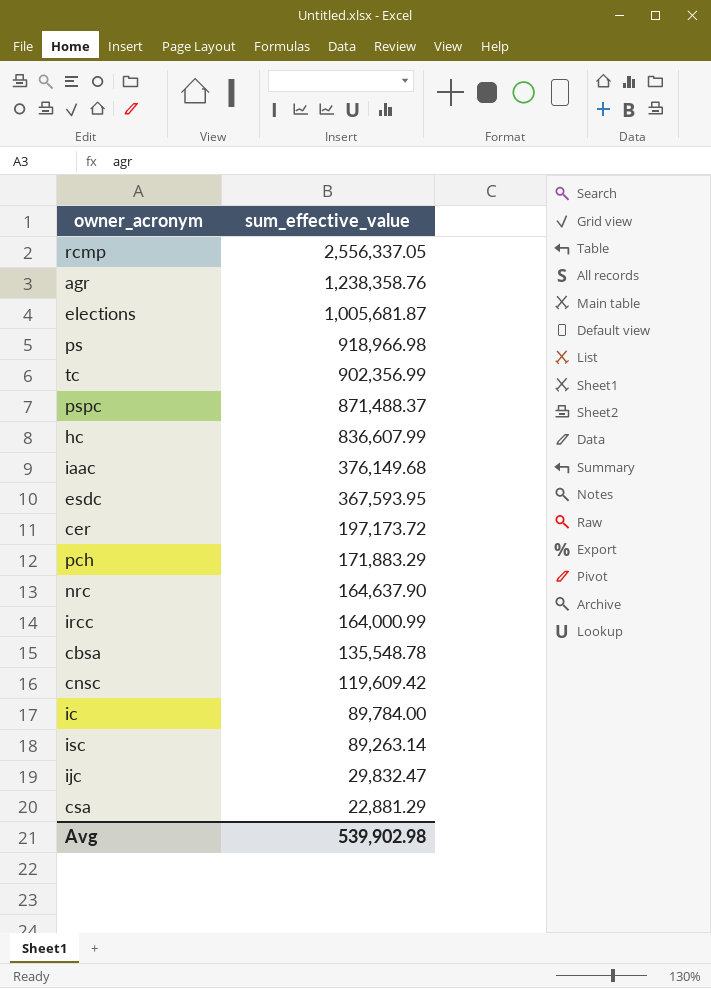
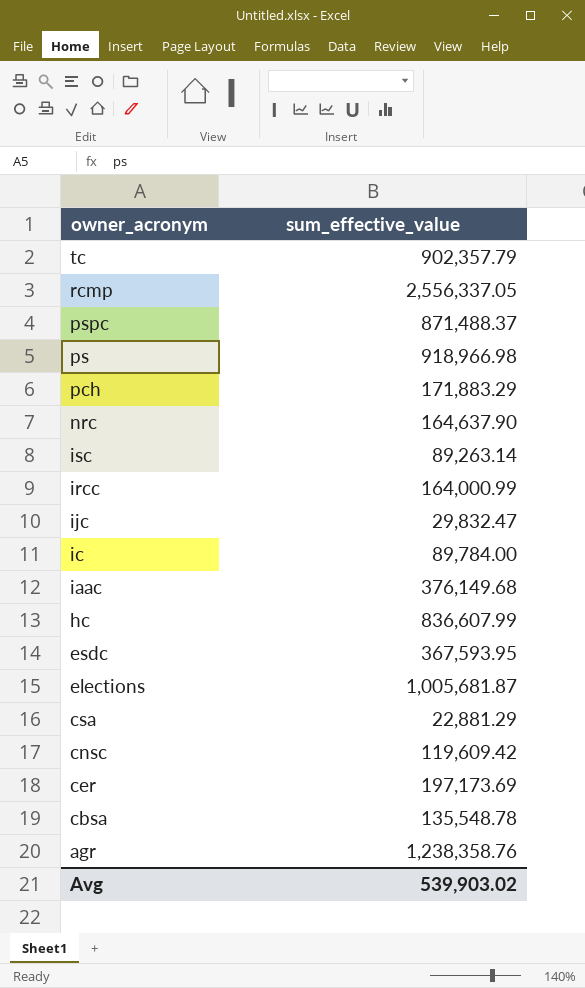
row order: sum_effective_value descending -> owner_acronym descending
tc | sum_effective_value: 902,356.99 -> 902,357.79
cer | sum_effective_value: 197,173.72 -> 197,173.69
Avg | sum_effective_value: 539,902.98 -> 539,903.02

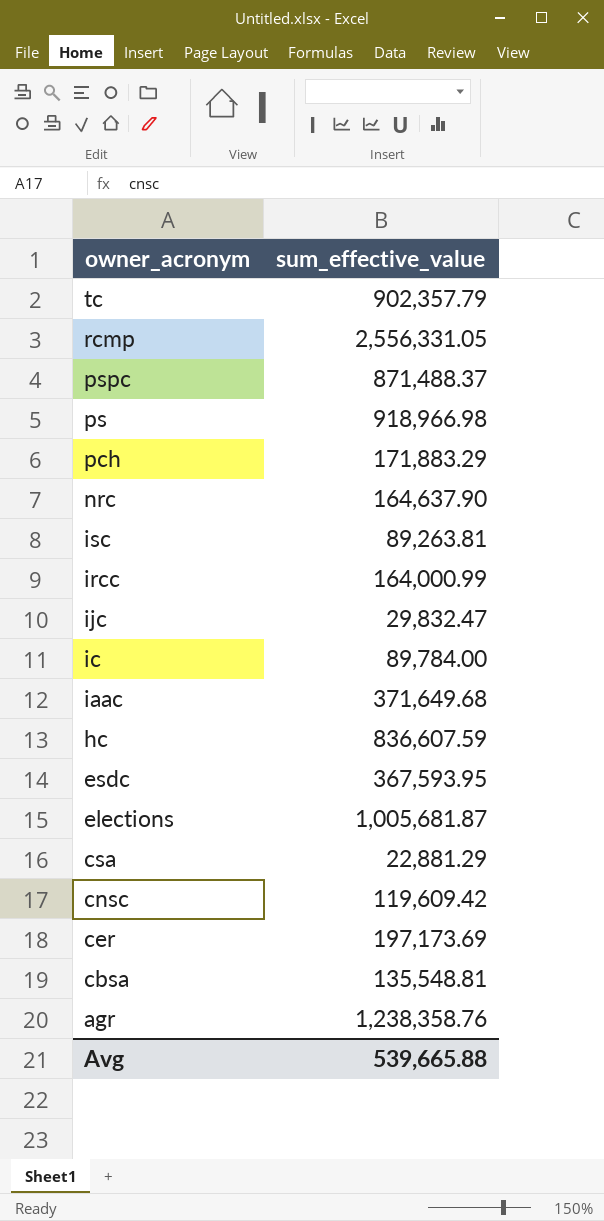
rcmp | sum_effective_value: 2,556,337.05 -> 2,556,331.05
isc | sum_effective_value: 89,263.14 -> 89,263.81
iaac | sum_effective_value: 376,149.68 -> 371,649.68
hc | sum_effective_value: 836,607.99 -> 836,607.59
cbsa | sum_effective_value: 135,548.78 -> 135,548.81
Avg | sum_effective_value: 539,903.02 -> 539,665.88

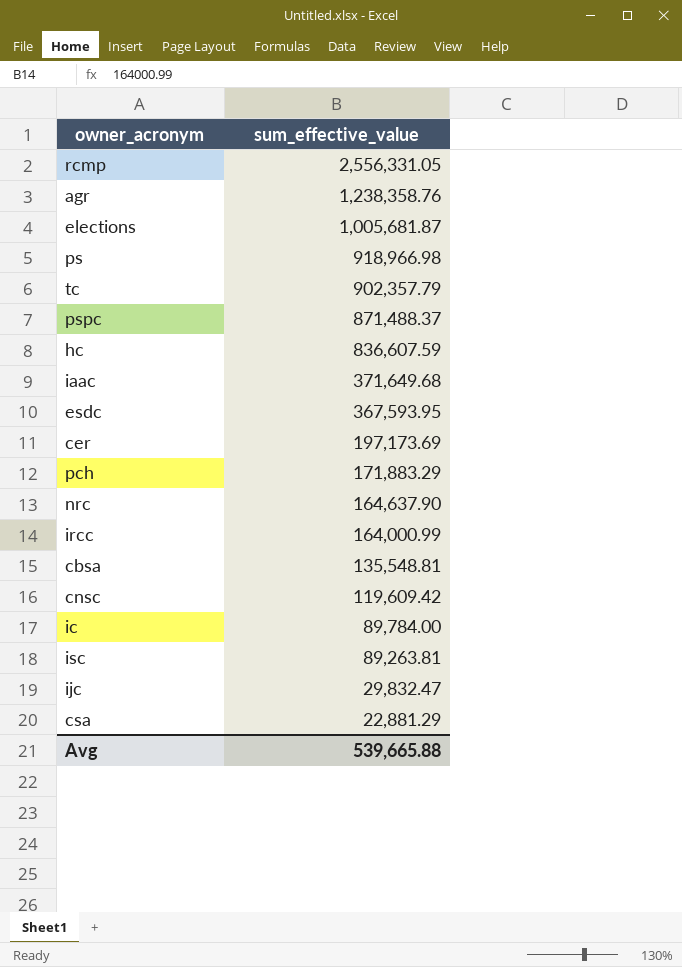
row order: owner_acronym descending -> sum_effective_value descending

